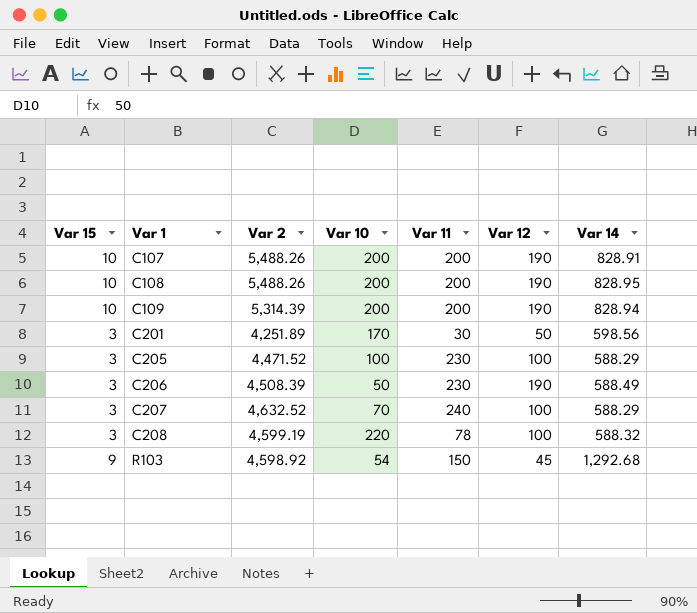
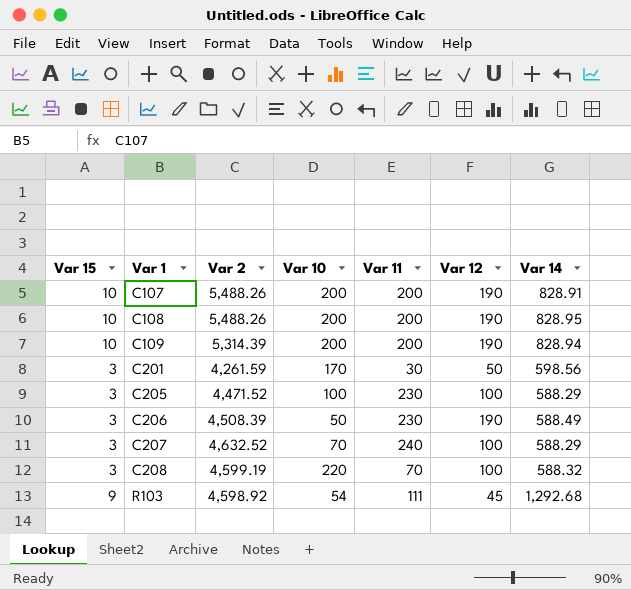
C201 | Var 2: 4,251.89 -> 4,261.59
C208 | Var 11: 78 -> 70
R103 | Var 11: 150 -> 111

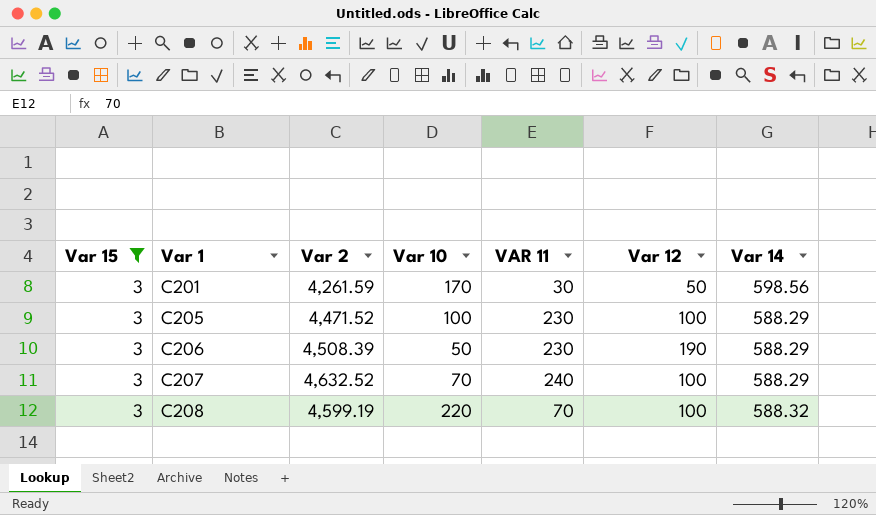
filter: none -> Var 15 = 3
column name: Var 11 -> VAR 11
C206 | Var 14: 588.49 -> 588.29

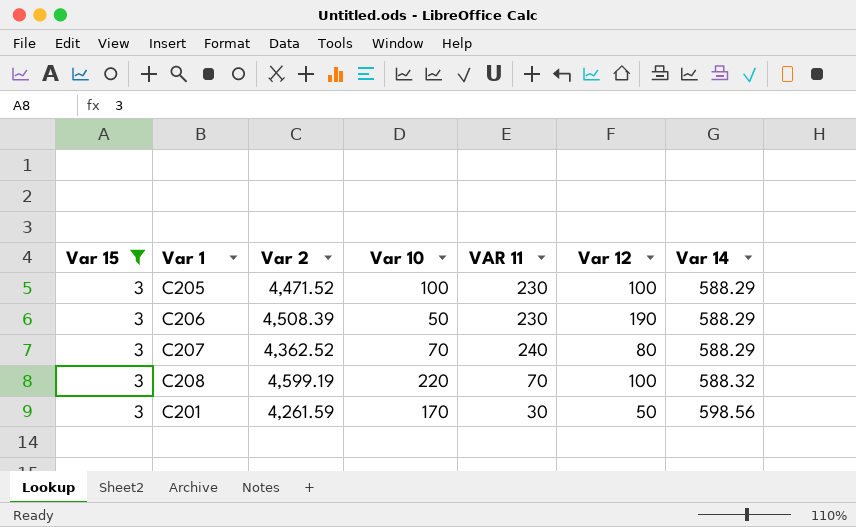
row order: Var 1 ascending -> Var 14 ascending
C207 | Var 2: 4,632.52 -> 4,362.52
C207 | Var 12: 100 -> 80

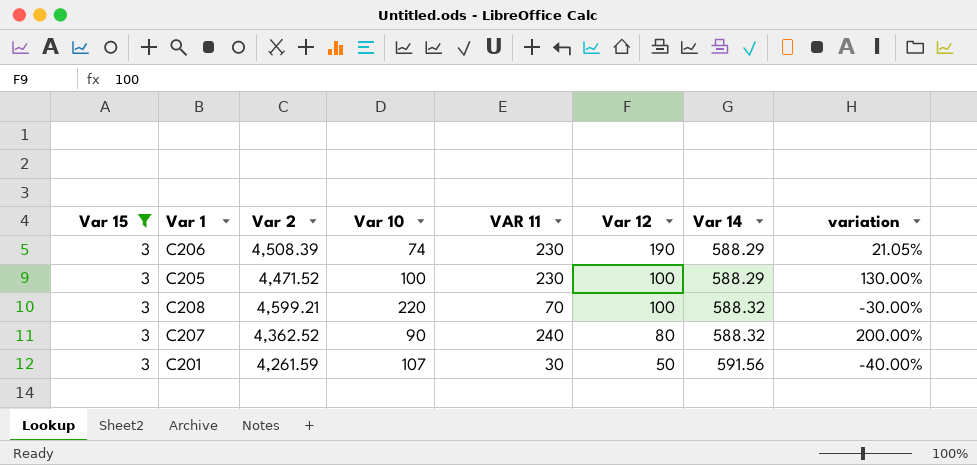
row order: Var 14 ascending -> Var 12 descending
column variation | formula: none -> ([VAR 11] - [Var 12]) / [Var 12]
C206 | Var 10: 50 -> 74
C208 | Var 2: 4,599.19 -> 4,599.21
C207 | Var 10: 70 -> 90
C207 | Var 14: 588.29 -> 588.32
C201 | Var 10: 170 -> 107
C201 | Var 14: 598.56 -> 591.56

